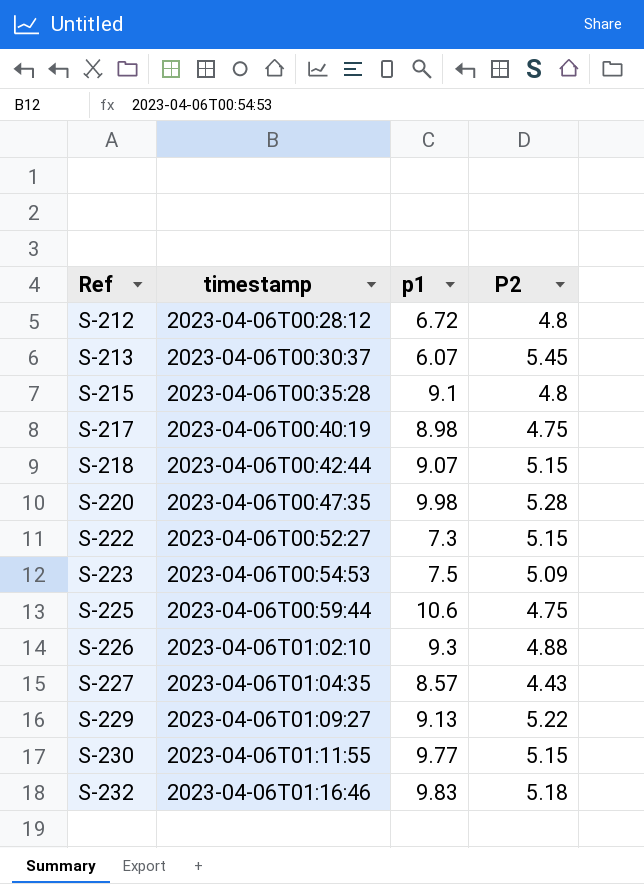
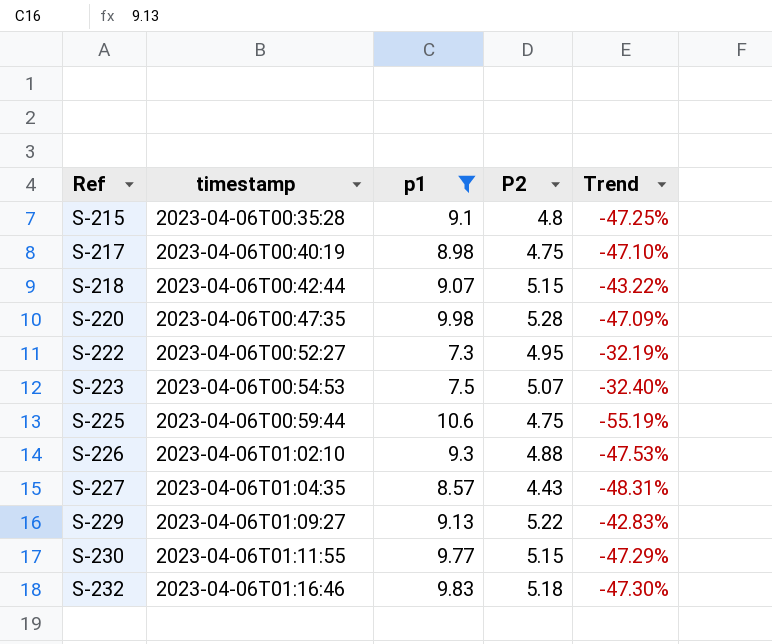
filter: none -> p1 >= 7.3
column Trend | formula: none -> ([P2] - [p1]) / [p1]
S-222 | P2: 5.15 -> 4.95
S-223 | P2: 5.09 -> 5.07

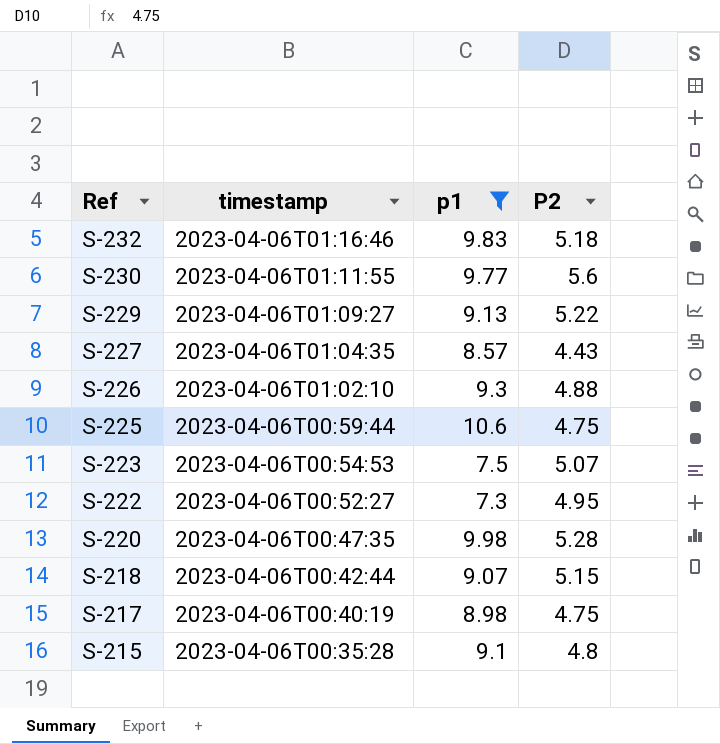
row order: Ref ascending -> Ref descending
column Trend | formula: ([P2] - [p1]) / [p1] -> none
S-230 | P2: 5.15 -> 5.6

